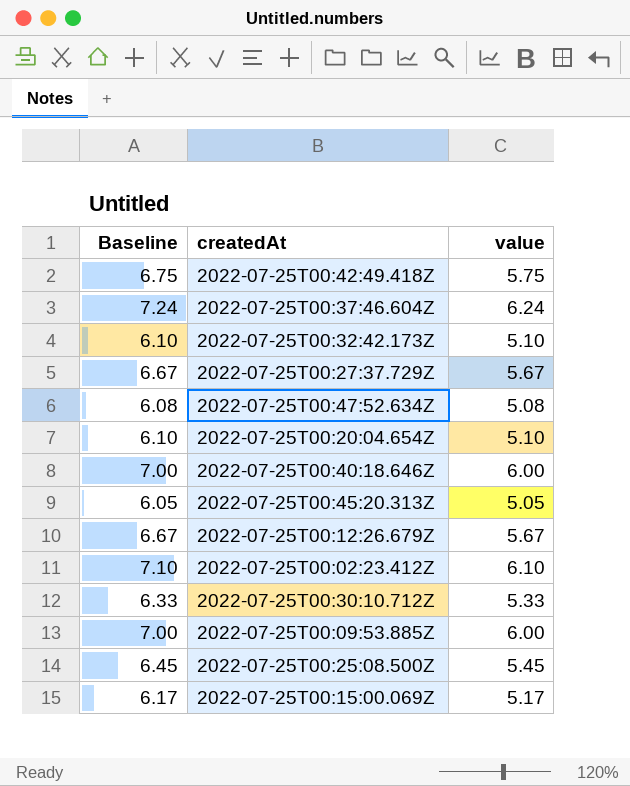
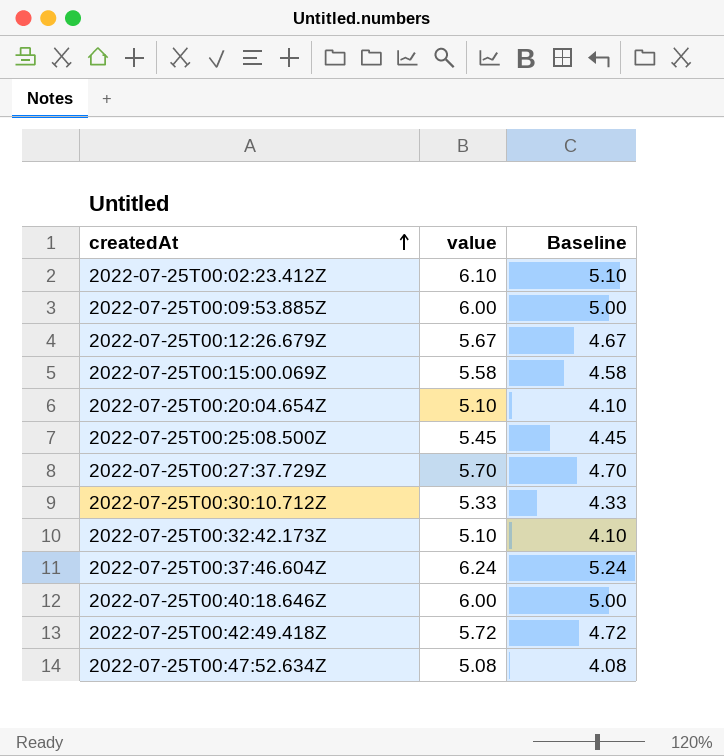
row order: none -> createdAt ascending
column Baseline | formula: [value] + 1 -> [value] - 1
column Baseline | position: 1 -> 3
row 2022-07-25T00:45:20.313Z: 6.05 | 5.05 -> none
2022-07-25T00:15:00.069Z | value: 5.17 -> 5.58
2022-07-25T00:27:37.729Z | value: 5.67 -> 5.70
2022-07-25T00:42:49.418Z | value: 5.75 -> 5.72

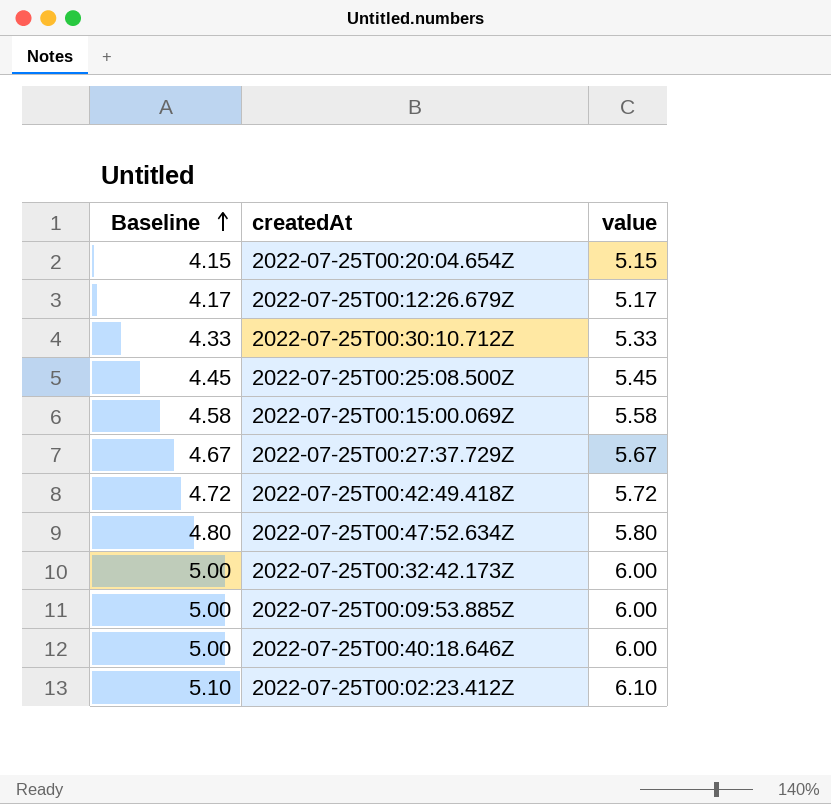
row order: createdAt ascending -> Baseline ascending
column Baseline | position: 3 -> 1
row 2022-07-25T00:37:46.604Z: 6.24 | 5.24 -> none
2022-07-25T00:20:04.654Z | Baseline: 4.10 -> 4.15
2022-07-25T00:20:04.654Z | value: 5.10 -> 5.15
2022-07-25T00:12:26.679Z | Baseline: 4.67 -> 4.17
2022-07-25T00:12:26.679Z | value: 5.67 -> 5.17
2022-07-25T00:27:37.729Z | Baseline: 4.70 -> 4.67
2022-07-25T00:27:37.729Z | value: 5.70 -> 5.67
2022-07-25T00:47:52.634Z | Baseline: 4.08 -> 4.80
2022-07-25T00:47:52.634Z | value: 5.08 -> 5.80
2022-07-25T00:32:42.173Z | Baseline: 4.10 -> 5.00
2022-07-25T00:32:42.173Z | value: 5.10 -> 6.00

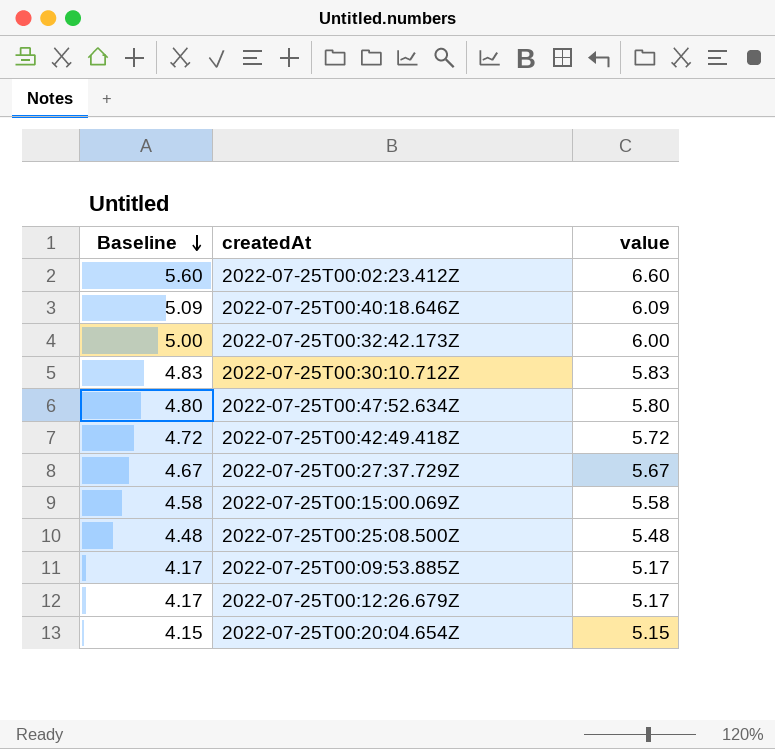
row order: Baseline ascending -> Baseline descending
2022-07-25T00:02:23.412Z | Baseline: 5.10 -> 5.60
2022-07-25T00:02:23.412Z | value: 6.10 -> 6.60
2022-07-25T00:40:18.646Z | Baseline: 5.00 -> 5.09
2022-07-25T00:40:18.646Z | value: 6.00 -> 6.09
2022-07-25T00:30:10.712Z | Baseline: 4.33 -> 4.83
2022-07-25T00:30:10.712Z | value: 5.33 -> 5.83
2022-07-25T00:25:08.500Z | Baseline: 4.45 -> 4.48
2022-07-25T00:25:08.500Z | value: 5.45 -> 5.48
2022-07-25T00:09:53.885Z | Baseline: 5.00 -> 4.17
2022-07-25T00:09:53.885Z | value: 6.00 -> 5.17

